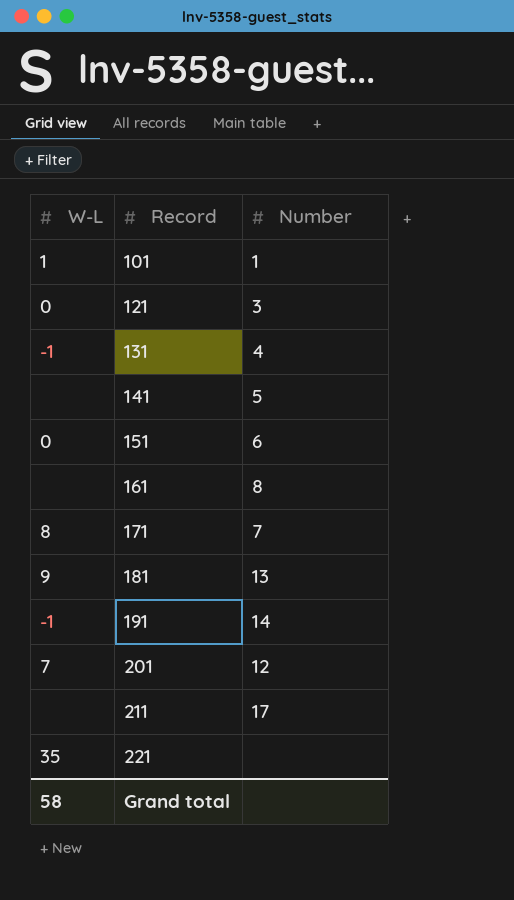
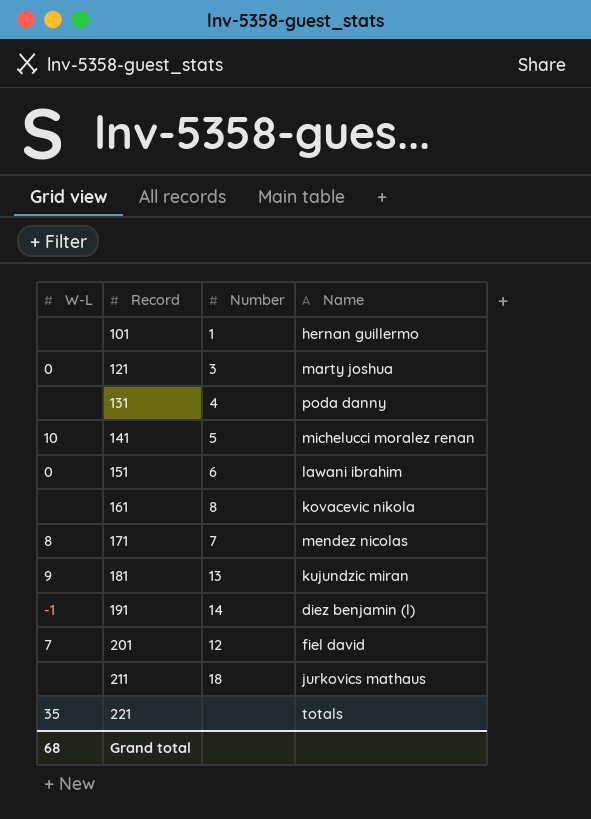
column Name | position: none -> 4
101 | W-L: 1 -> none
131 | W-L: -1 -> none
141 | W-L: none -> 10
211 | Number: 17 -> 18
Grand total | W-L: 58 -> 68

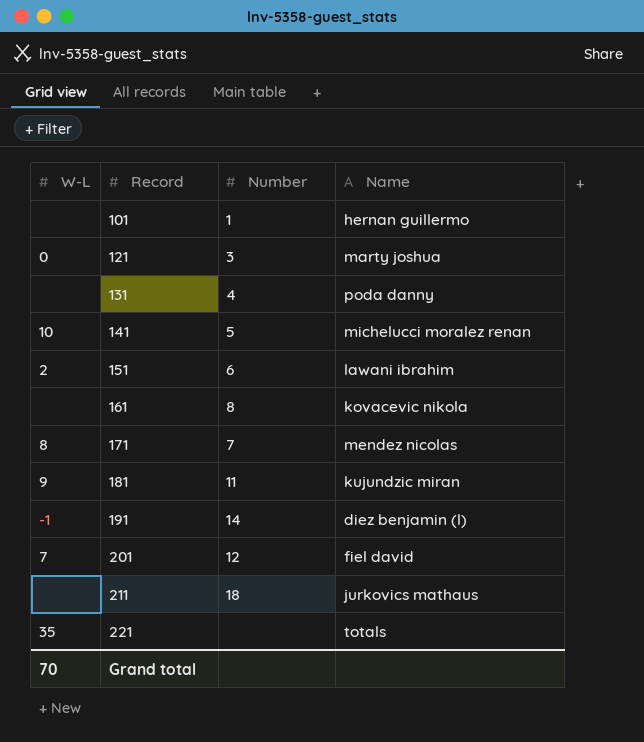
151 | W-L: 0 -> 2
181 | Number: 13 -> 11
Grand total | W-L: 68 -> 70

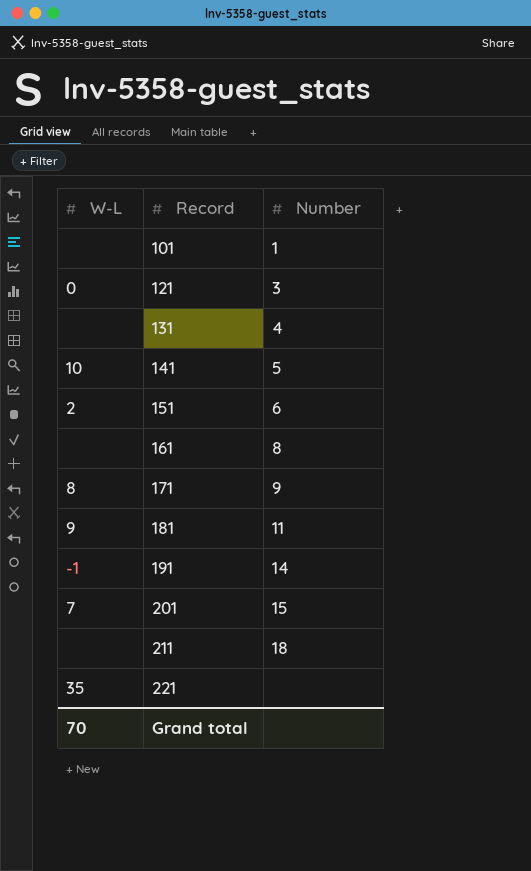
column Name | position: 4 -> none
171 | Number: 7 -> 9
201 | Number: 12 -> 15

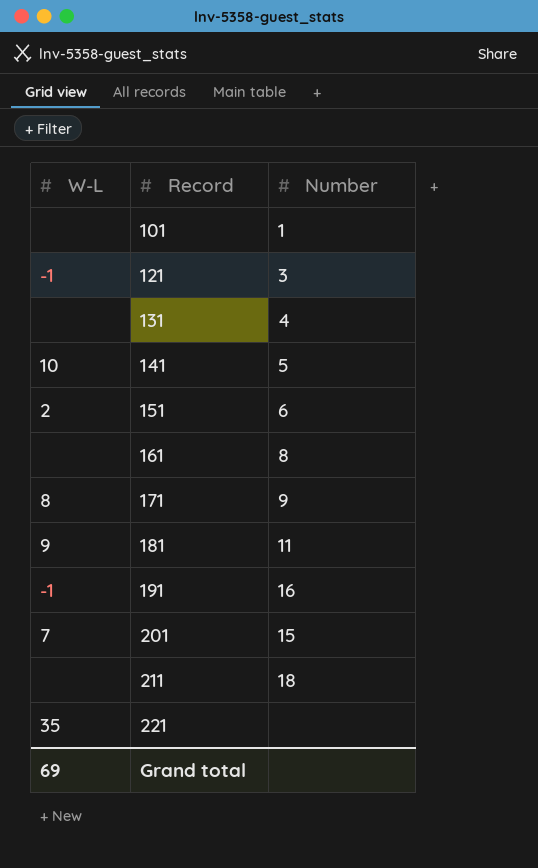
121 | W-L: 0 -> -1
191 | Number: 14 -> 16
Grand total | W-L: 70 -> 69

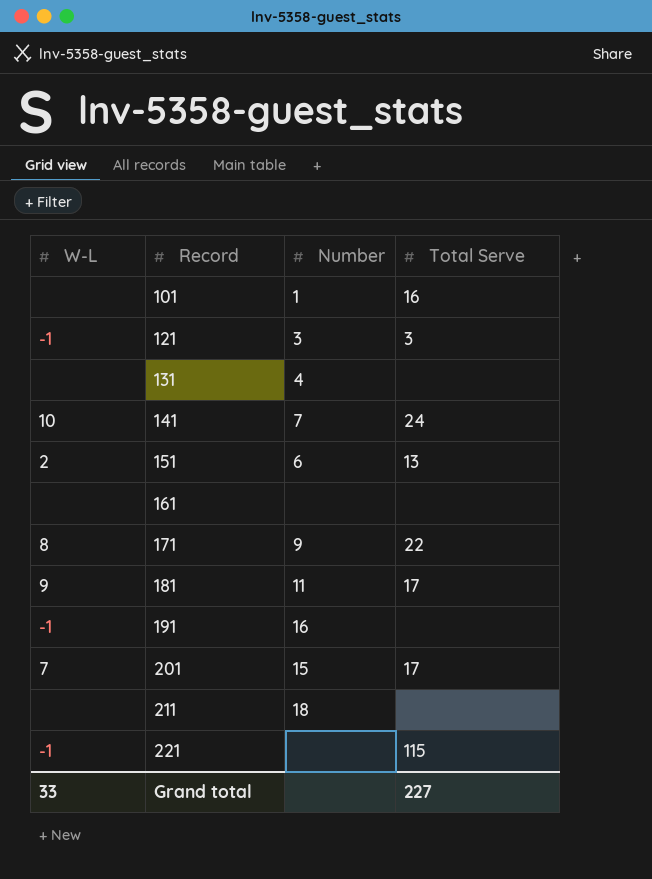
column Total Serve | position: none -> 4
141 | Number: 5 -> 7
161 | Number: 8 -> none
221 | W-L: 35 -> -1
Grand total | W-L: 69 -> 33

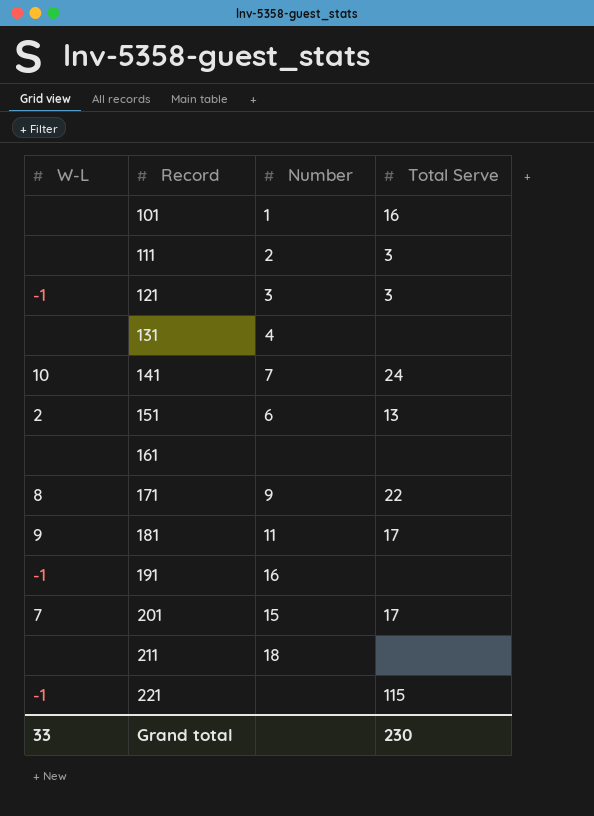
row 111: none -> none | 2 | 3
Grand total | Total Serve: 227 -> 230

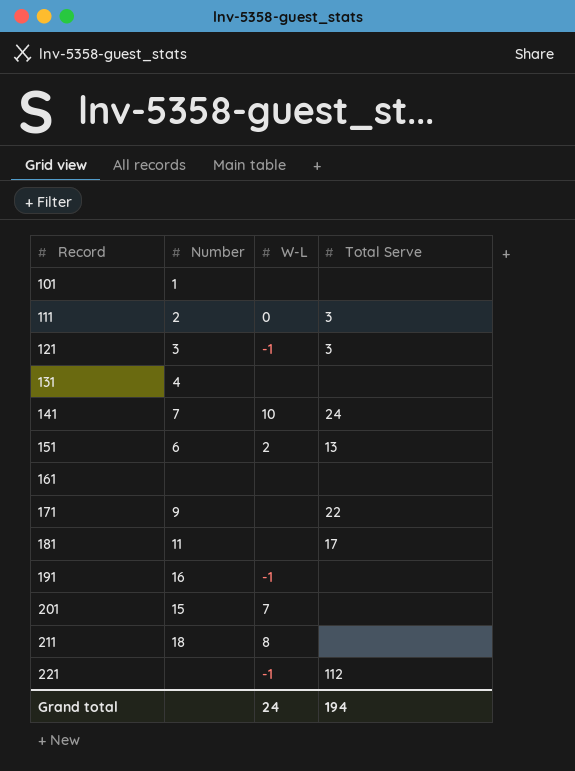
column W-L | position: 1 -> 3
101 | Total Serve: 16 -> none
111 | W-L: none -> 0
171 | W-L: 8 -> none
181 | W-L: 9 -> none
201 | Total Serve: 17 -> none
211 | W-L: none -> 8
221 | Total Serve: 115 -> 112
Grand total | W-L: 33 -> 24
Grand total | Total Serve: 230 -> 194

